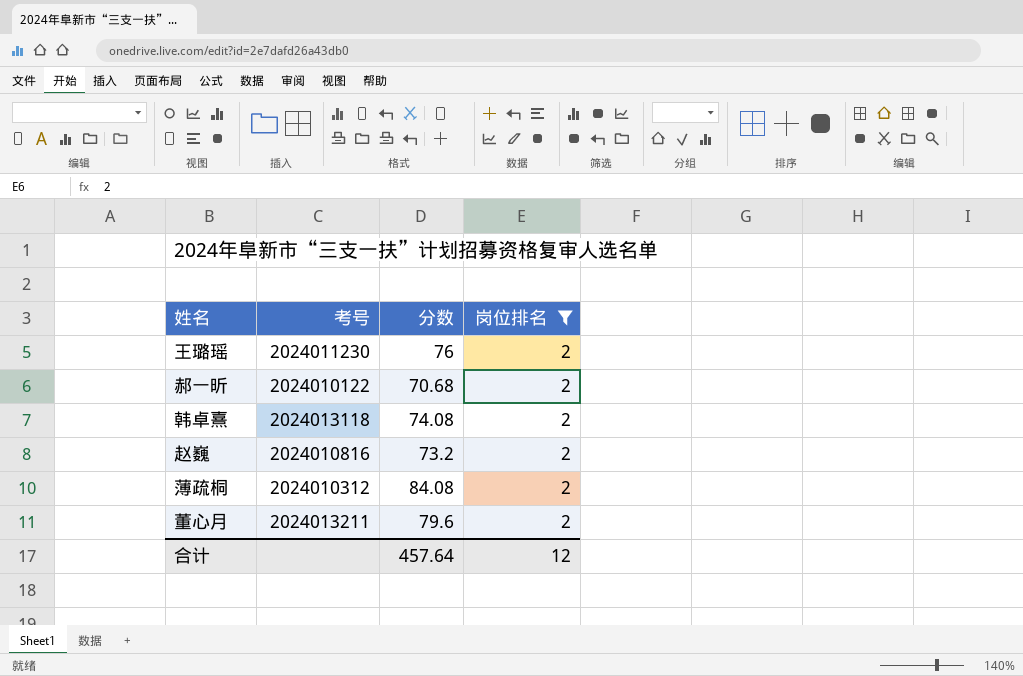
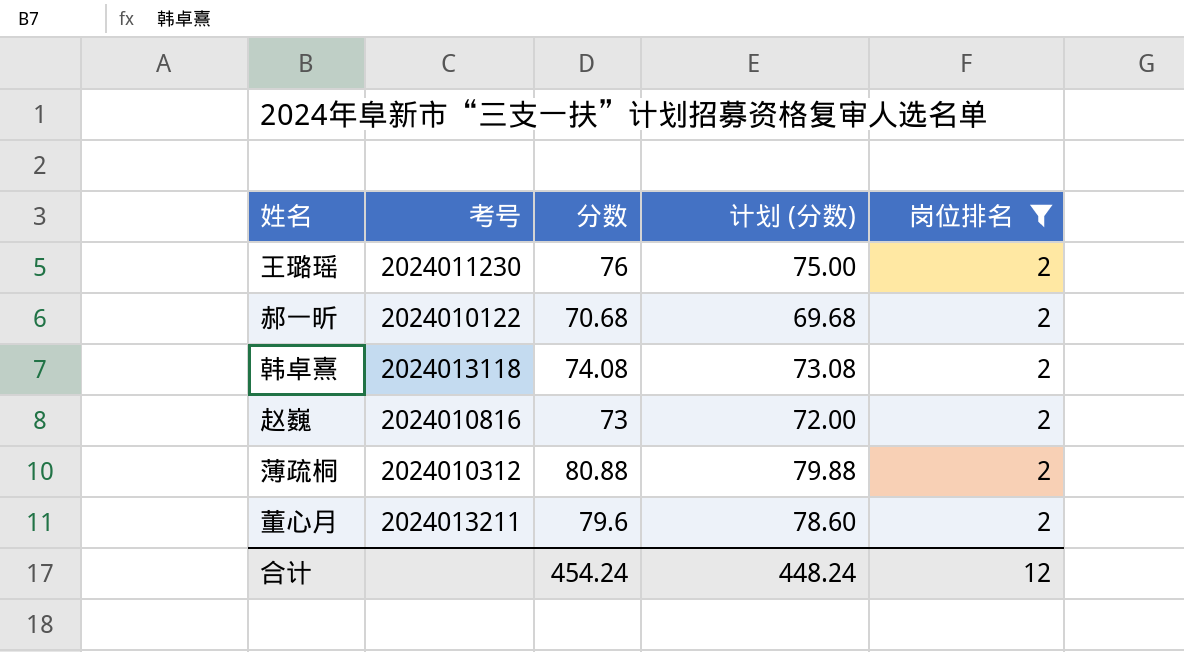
column 计划 (分数) | formula: none -> [分数] - 1
赵巍 | 分数: 73.2 -> 73
薄疏桐 | 分数: 84.08 -> 80.88
合计 | 分数: 457.64 -> 454.24

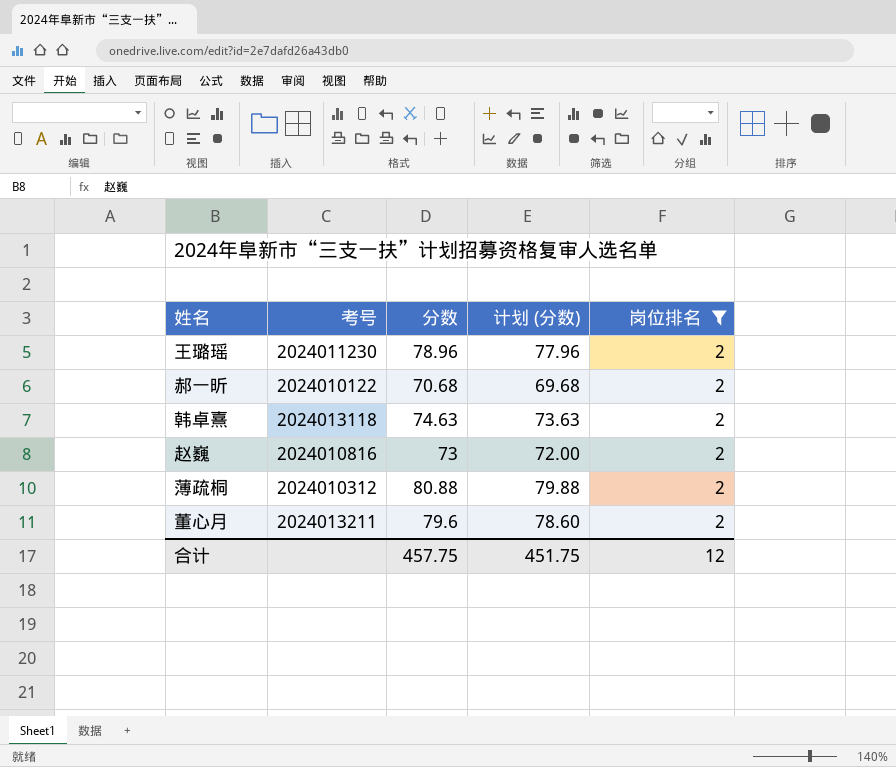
王璐瑶 | 分数: 76 -> 78.96
王璐瑶 | 计划 (分数): 75.00 -> 77.96
韩卓熹 | 分数: 74.08 -> 74.63
韩卓熹 | 计划 (分数): 73.08 -> 73.63
合计 | 分数: 454.24 -> 457.75
合计 | 计划 (分数): 448.24 -> 451.75

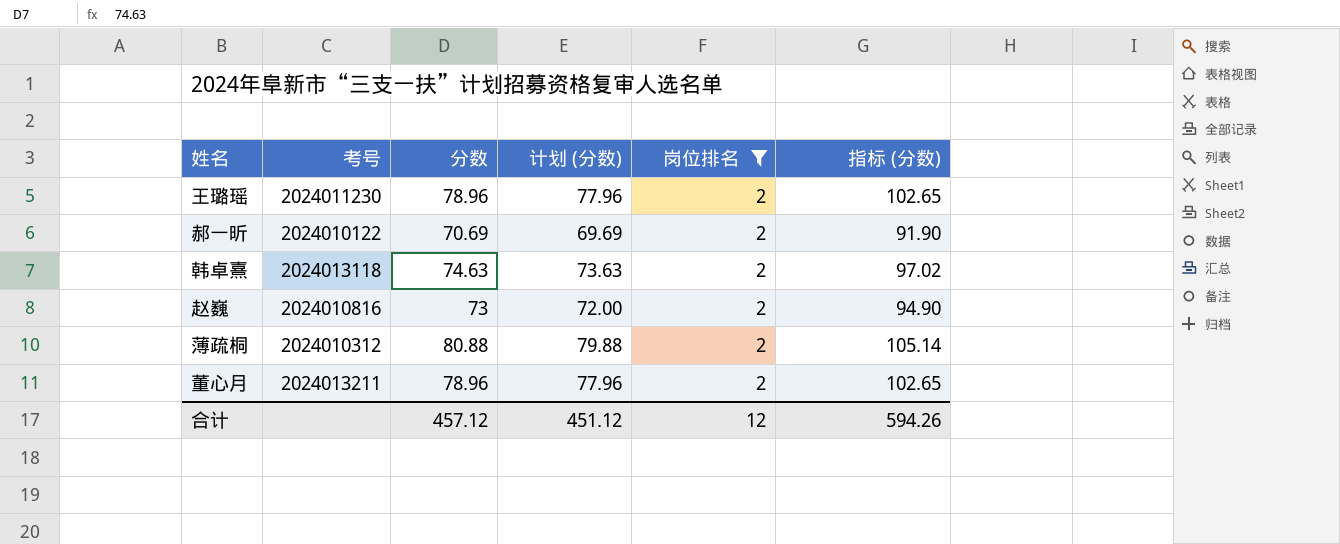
column 指标 (分数) | formula: none -> [分数] * 1.3
郝一昕 | 分数: 70.68 -> 70.69
郝一昕 | 计划 (分数): 69.68 -> 69.69
董心月 | 分数: 79.6 -> 78.96
董心月 | 计划 (分数): 78.60 -> 77.96
合计 | 分数: 457.75 -> 457.12
合计 | 计划 (分数): 451.75 -> 451.12

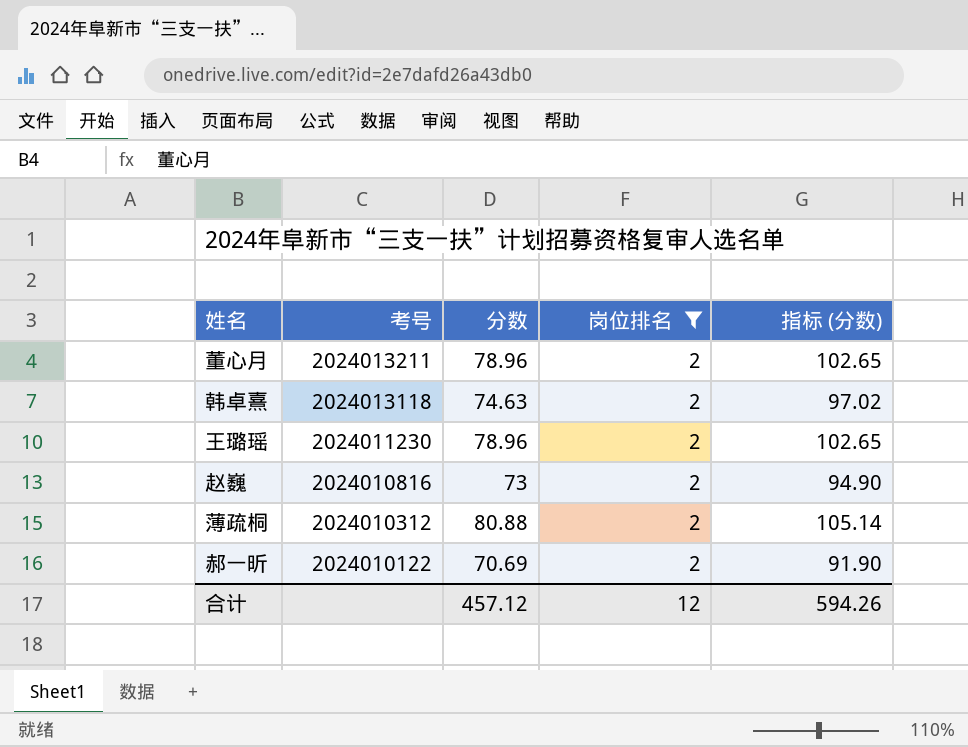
row order: none -> 考号 descending
column 计划 (分数) | formula: [分数] - 1 -> none

